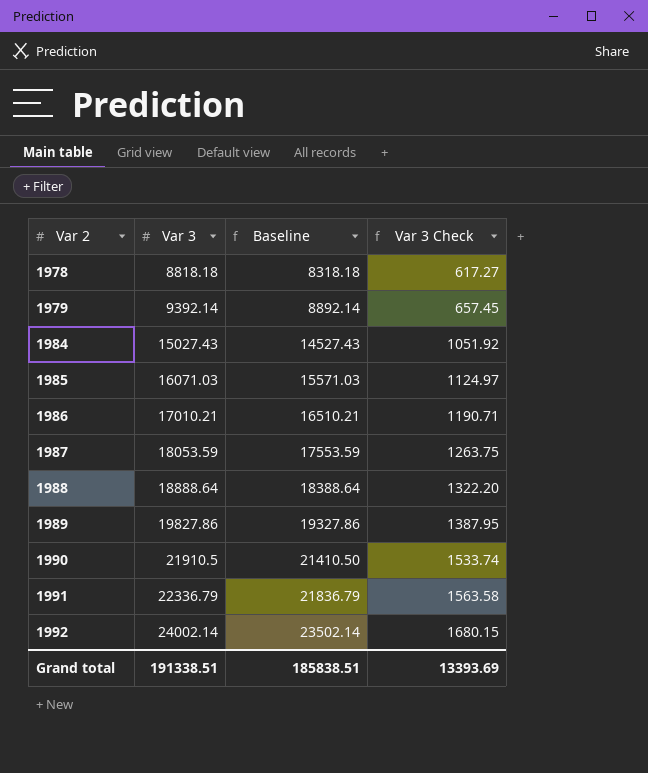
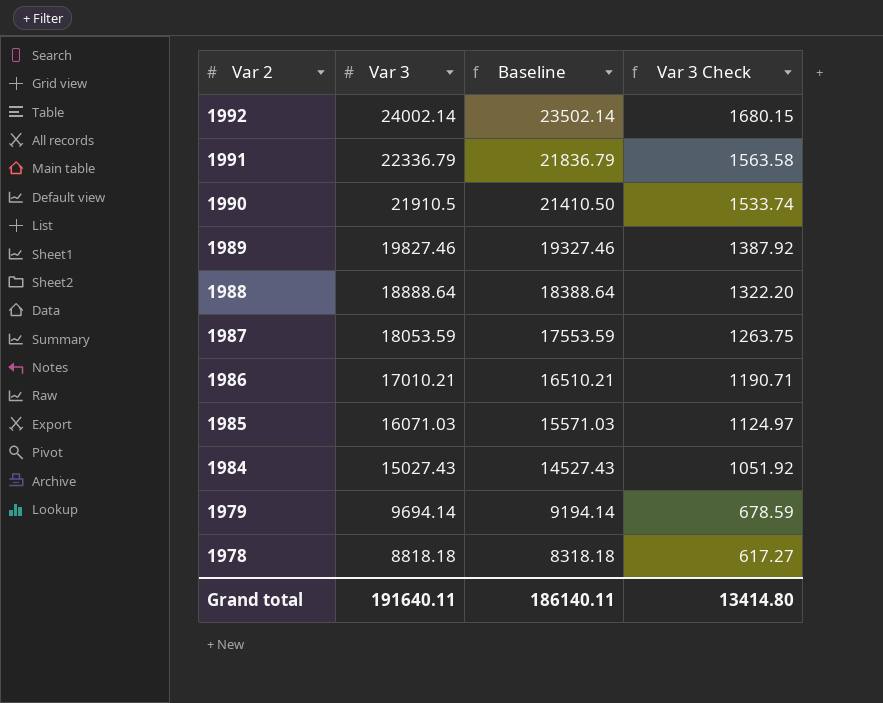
row order: Var 2 ascending -> Var 2 descending
1989 | Var 3: 19827.86 -> 19827.46
1989 | Baseline: 19327.86 -> 19327.46
1989 | Var 3 Check: 1387.95 -> 1387.92
1979 | Var 3: 9392.14 -> 9694.14
1979 | Baseline: 8892.14 -> 9194.14
1979 | Var 3 Check: 657.45 -> 678.59
Grand total | Var 3: 191338.51 -> 191640.11
Grand total | Baseline: 185838.51 -> 186140.11
Grand total | Var 3 Check: 13393.69 -> 13414.80

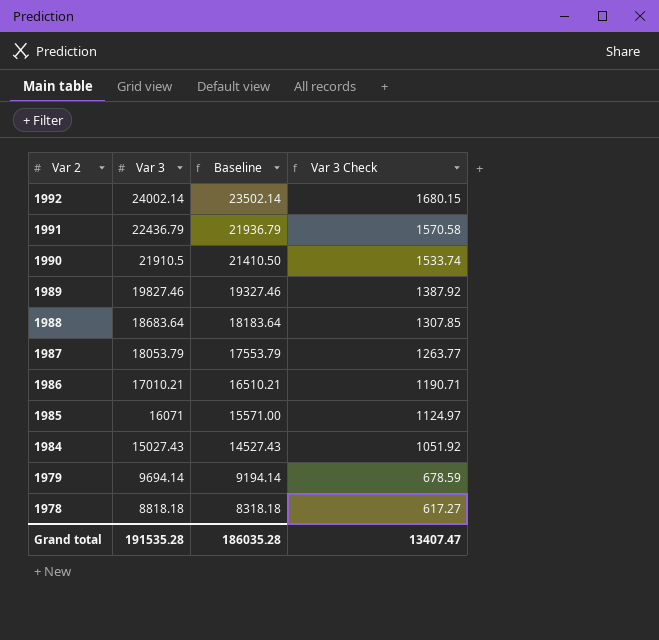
1991 | Var 3: 22336.79 -> 22436.79
1991 | Baseline: 21836.79 -> 21936.79
1991 | Var 3 Check: 1563.58 -> 1570.58
1988 | Var 3: 18888.64 -> 18683.64
1988 | Baseline: 18388.64 -> 18183.64
1988 | Var 3 Check: 1322.20 -> 1307.85
1987 | Var 3: 18053.59 -> 18053.79
1987 | Baseline: 17553.59 -> 17553.79
1987 | Var 3 Check: 1263.75 -> 1263.77
1985 | Var 3: 16071.03 -> 16071
1985 | Baseline: 15571.03 -> 15571.00
Grand total | Var 3: 191640.11 -> 191535.28
Grand total | Baseline: 186140.11 -> 186035.28
Grand total | Var 3 Check: 13414.80 -> 13407.47

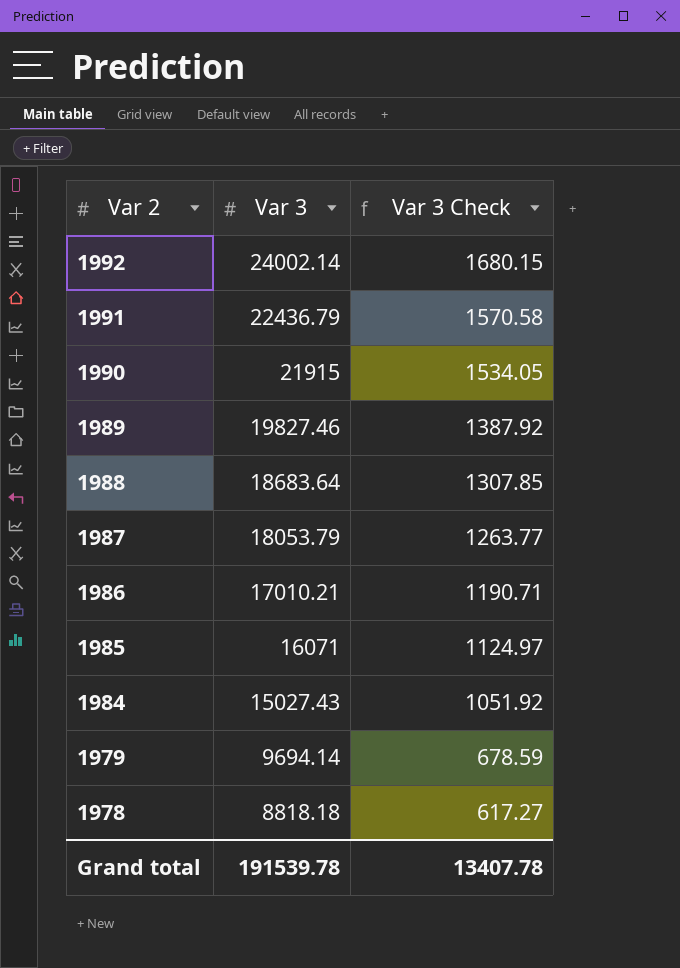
column Baseline | formula: [Var 3] - 500 -> none
1990 | Var 3: 21910.5 -> 21915
1990 | Var 3 Check: 1533.74 -> 1534.05
Grand total | Var 3: 191535.28 -> 191539.78
Grand total | Var 3 Check: 13407.47 -> 13407.78

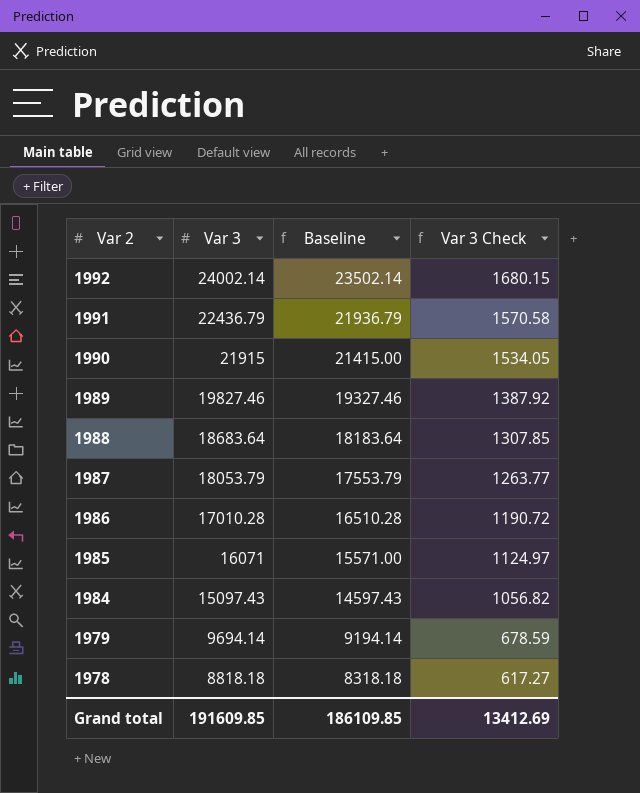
column Baseline | formula: none -> [Var 3] - 500
1986 | Var 3: 17010.21 -> 17010.28
1986 | Var 3 Check: 1190.71 -> 1190.72
1984 | Var 3: 15027.43 -> 15097.43
1984 | Var 3 Check: 1051.92 -> 1056.82
Grand total | Var 3: 191539.78 -> 191609.85
Grand total | Var 3 Check: 13407.78 -> 13412.69

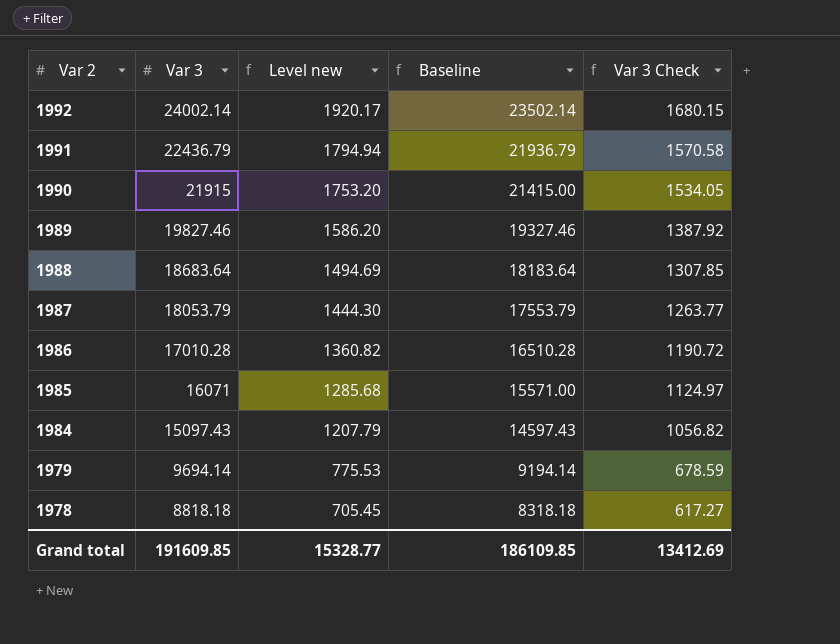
column Level new | formula: none -> [Var 3] * 0.08

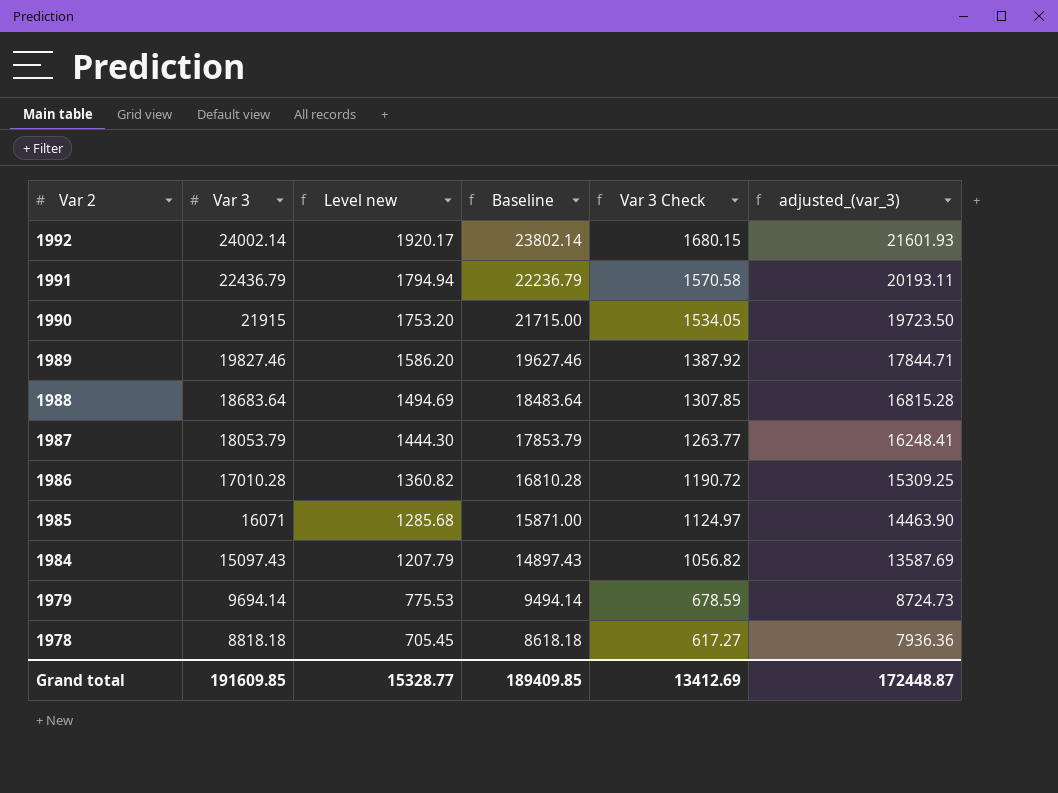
column Baseline | formula: [Var 3] - 500 -> [Var 3] - 200
column adjusted_(var_3) | formula: none -> [Var 3] * 0.9
Grand total | Baseline: 186109.85 -> 189409.85

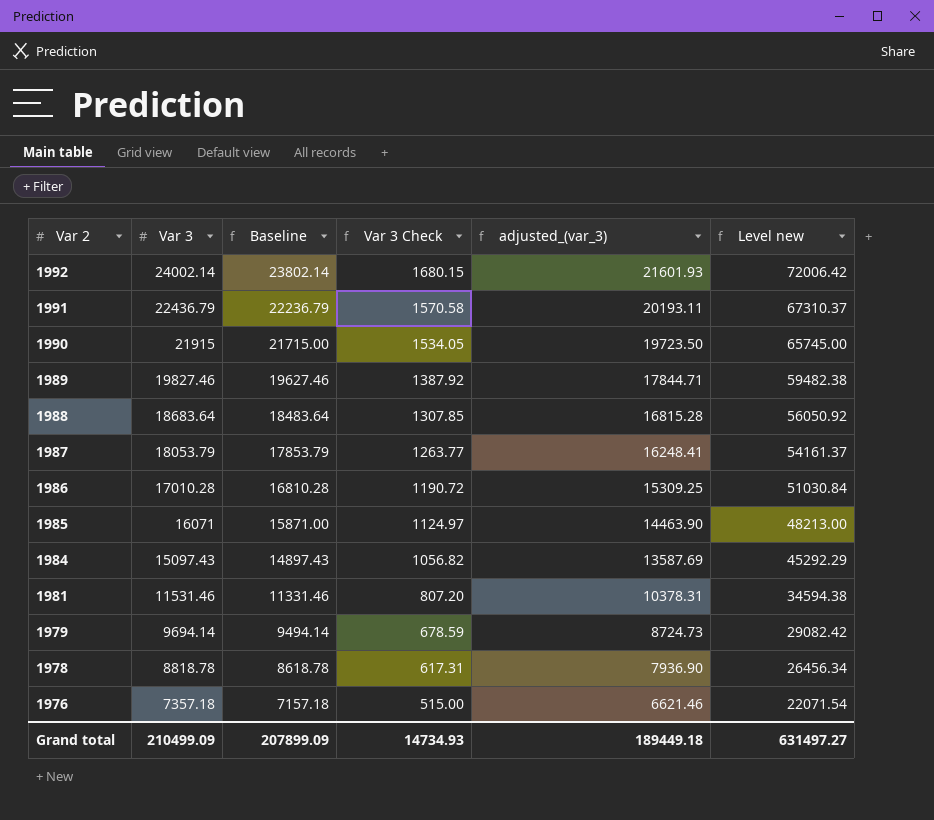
column Level new | formula: [Var 3] * 0.08 -> [Var 3] * 3
column Level new | position: 3 -> 6
row 1981: none -> 11531.46 | 11331.46 | 807.20 | 10378.31 | 34594.38
1978 | Var 3: 8818.18 -> 8818.78
1978 | Baseline: 8618.18 -> 8618.78
1978 | Var 3 Check: 617.27 -> 617.31
1978 | adjusted_(var_3): 7936.36 -> 7936.90
row 1976: none -> 7357.18 | 7157.18 | 515.00 | 6621.46 | 22071.54
Grand total | Var 3: 191609.85 -> 210499.09
Grand total | Baseline: 189409.85 -> 207899.09
Grand total | Var 3 Check: 13412.69 -> 14734.93
Grand total | adjusted_(var_3): 172448.87 -> 189449.18
Grand total | Level new: 15328.77 -> 631497.27

